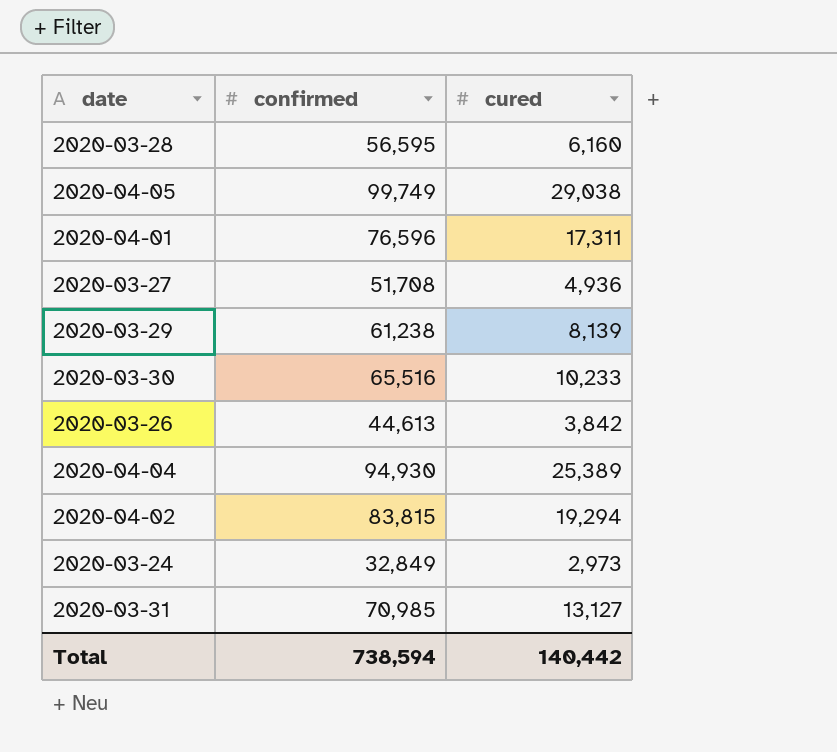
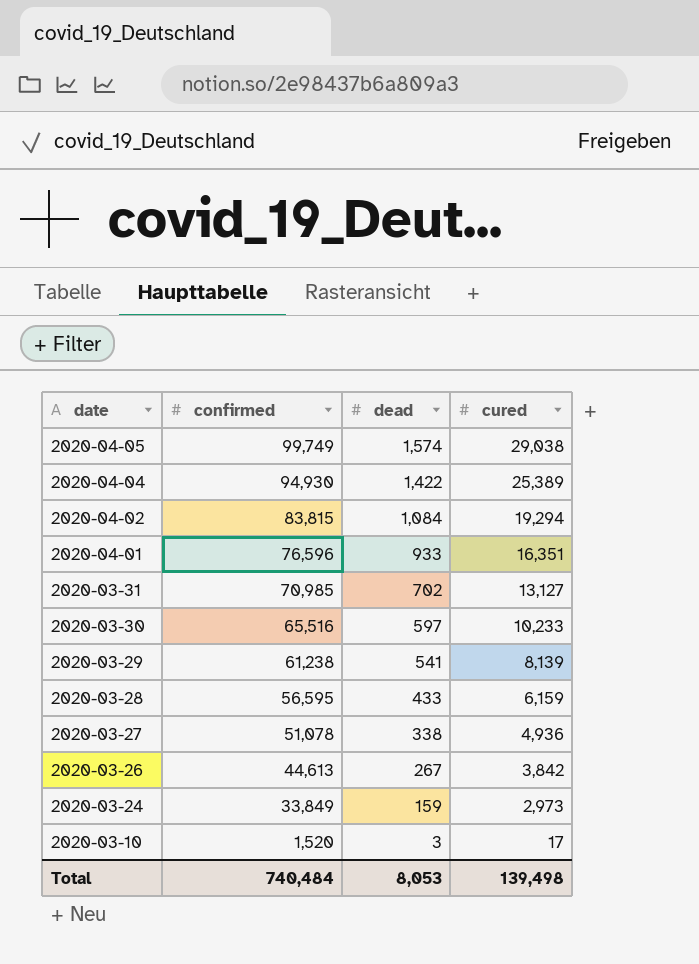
row order: none -> date descending
column dead | position: none -> 3
2020-04-01 | cured: 17,311 -> 16,351
2020-03-28 | cured: 6,160 -> 6,159
2020-03-27 | confirmed: 51,708 -> 51,078
2020-03-24 | confirmed: 32,849 -> 33,849
row 2020-03-10: none -> 1,520 | 3 | 17
Total | confirmed: 738,594 -> 740,484
Total | cured: 140,442 -> 139,498

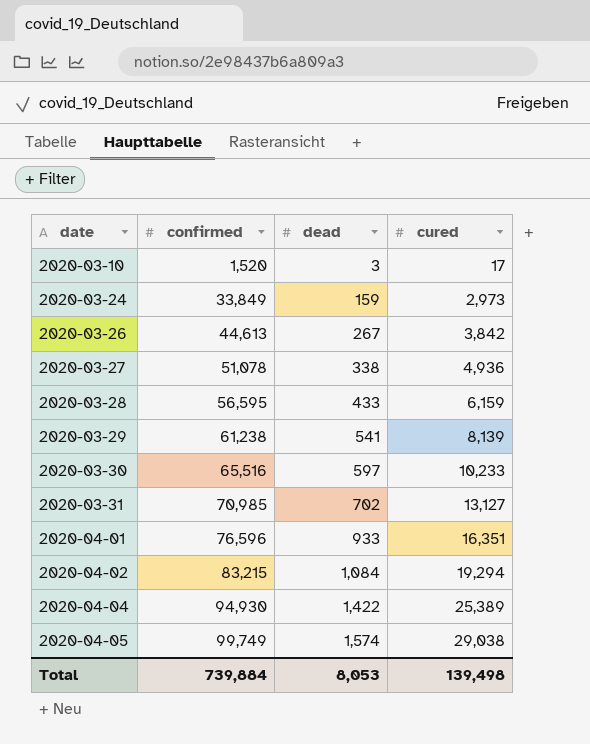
row order: date descending -> date ascending
2020-04-02 | confirmed: 83,815 -> 83,215
Total | confirmed: 740,484 -> 739,884

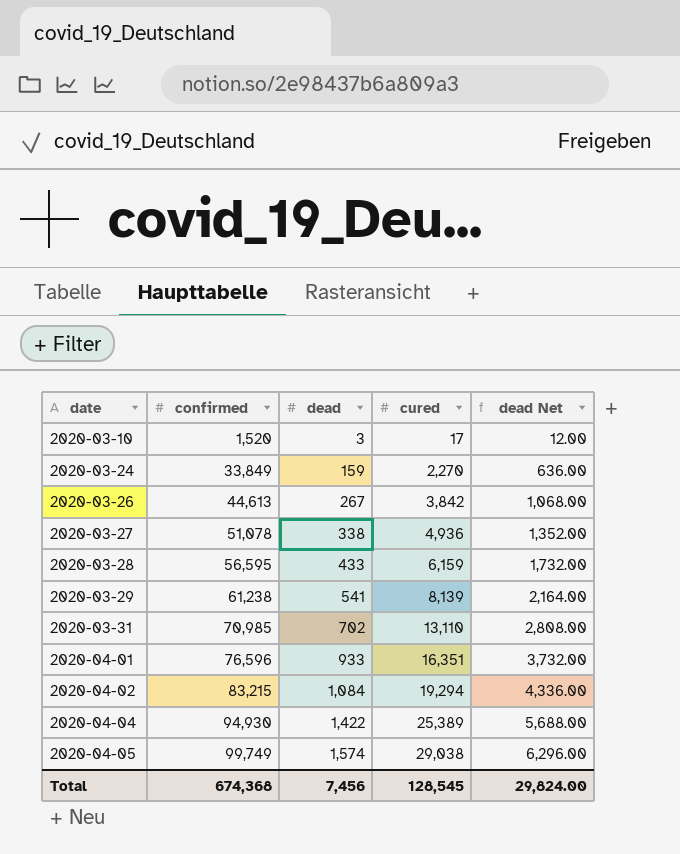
column dead Net | formula: none -> [dead] * 4
row 2020-03-30: 65,516 | 597 | 10,233 -> none
2020-03-24 | cured: 2,973 -> 2,270
2020-03-31 | cured: 13,127 -> 13,110
Total | confirmed: 739,884 -> 674,368
Total | dead: 8,053 -> 7,456
Total | cured: 139,498 -> 128,545

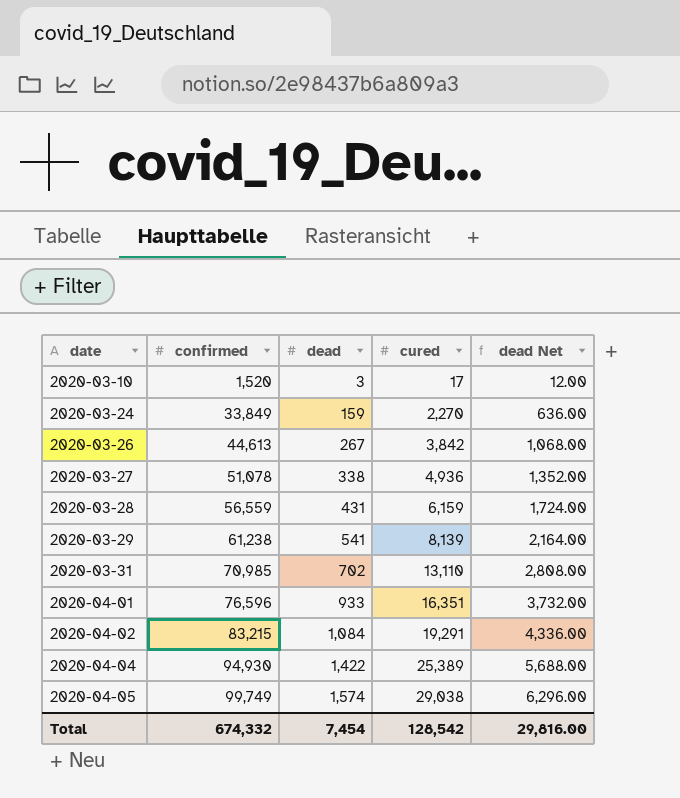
2020-03-28 | confirmed: 56,595 -> 56,559
2020-03-28 | dead: 433 -> 431
2020-03-28 | dead Net: 1,732.00 -> 1,724.00
2020-04-02 | cured: 19,294 -> 19,291
Total | confirmed: 674,368 -> 674,332
Total | dead: 7,456 -> 7,454
Total | cured: 128,545 -> 128,542
Total | dead Net: 29,824.00 -> 29,816.00

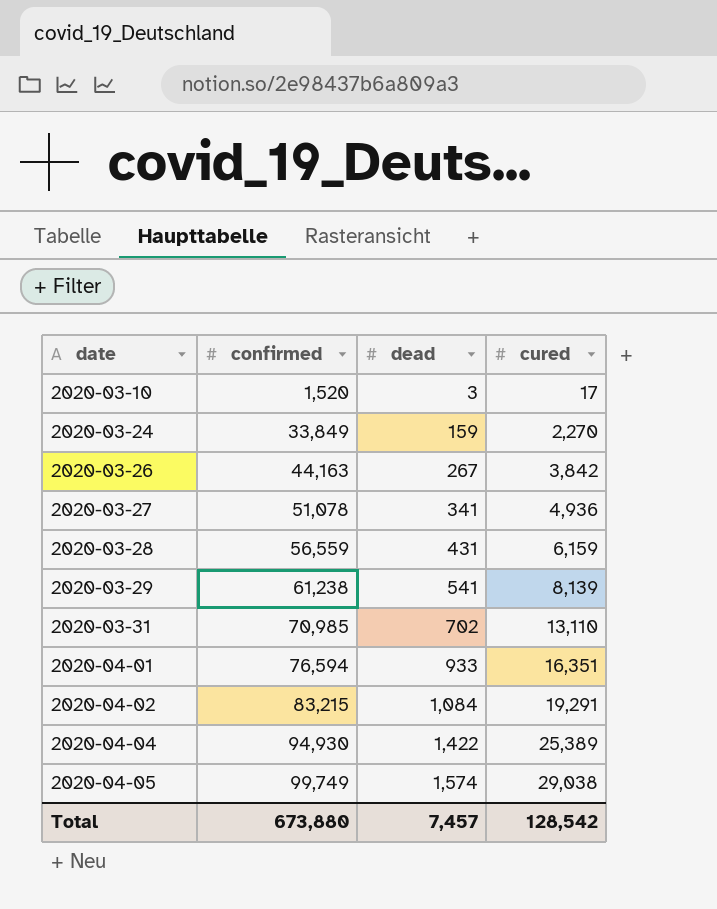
column dead Net | formula: [dead] * 4 -> none
2020-03-26 | confirmed: 44,613 -> 44,163
2020-03-27 | dead: 338 -> 341
2020-04-01 | confirmed: 76,596 -> 76,594
Total | confirmed: 674,332 -> 673,880
Total | dead: 7,454 -> 7,457

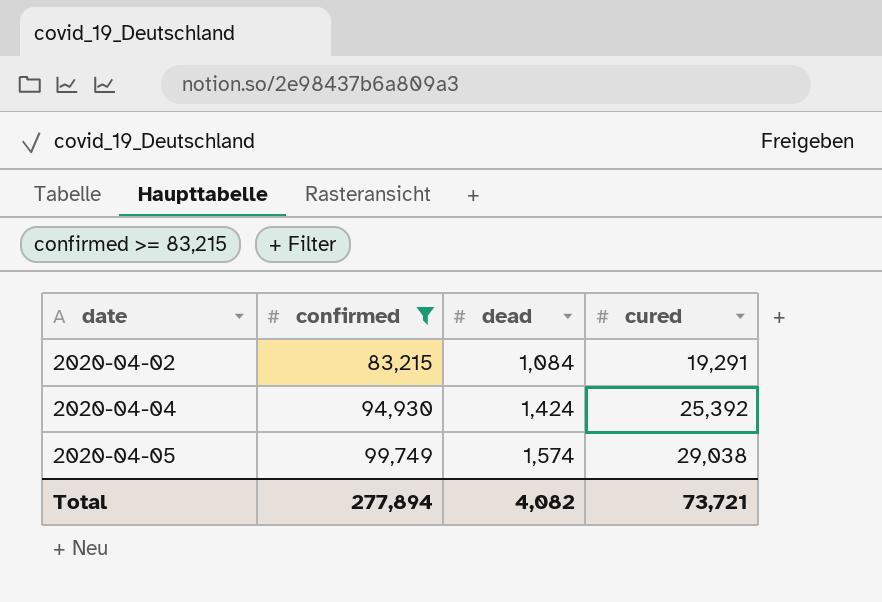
filter: none -> confirmed >= 83,215
2020-04-04 | dead: 1,422 -> 1,424
2020-04-04 | cured: 25,389 -> 25,392
Total | confirmed: 673,880 -> 277,894
Total | dead: 7,457 -> 4,082
Total | cured: 128,542 -> 73,721

